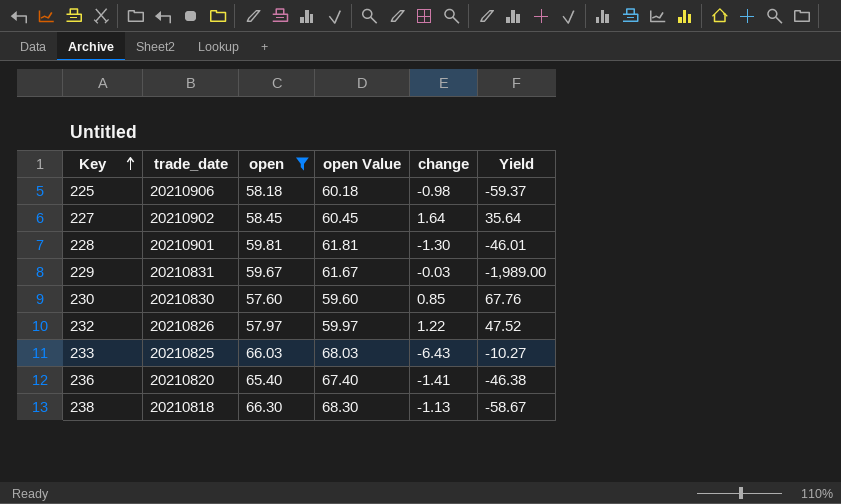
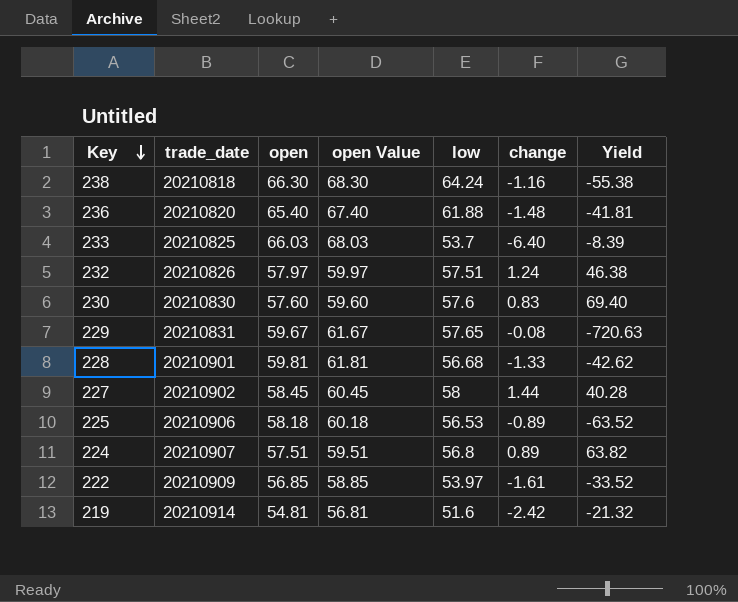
filter: open >= 57.60 -> none
row order: Key ascending -> Key descending
column low | position: none -> 5
column Yield | formula: [open] / [change] -> [low] / [change]
238 | change: -1.13 -> -1.16
236 | change: -1.41 -> -1.48
233 | change: -6.43 -> -6.40
232 | change: 1.22 -> 1.24
230 | change: 0.85 -> 0.83
229 | change: -0.03 -> -0.08
228 | change: -1.30 -> -1.33
227 | change: 1.64 -> 1.44
225 | change: -0.98 -> -0.89

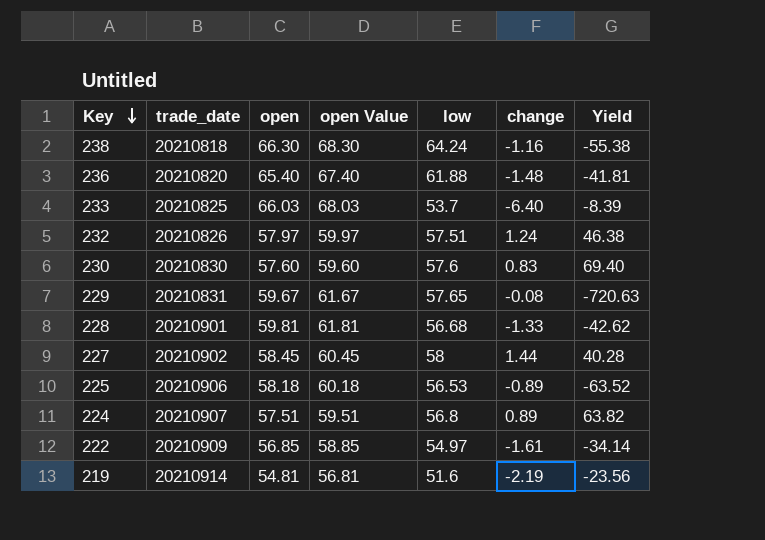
222 | low: 53.97 -> 54.97
222 | Yield: -33.52 -> -34.14
219 | change: -2.42 -> -2.19
219 | Yield: -21.32 -> -23.56

